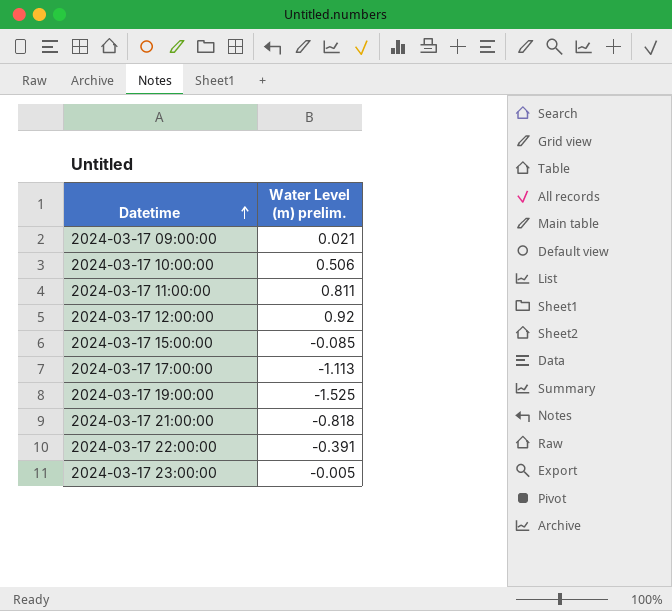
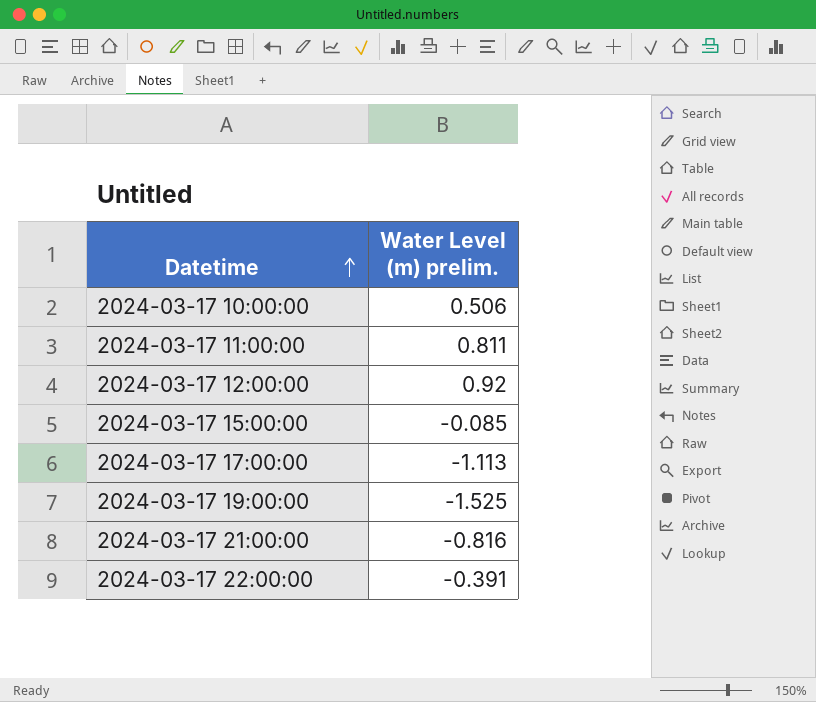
row 2024-03-17 09:00:00: 0.021 -> none
row 2024-03-17 23:00:00: -0.005 -> none
2024-03-17 21:00:00 | Water Level (m) prelim.: -0.818 -> -0.816

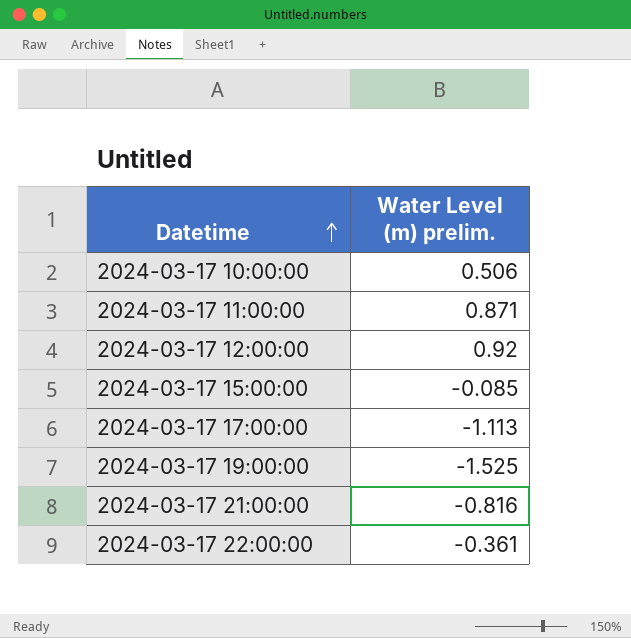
2024-03-17 11:00:00 | Water Level (m) prelim.: 0.811 -> 0.871
2024-03-17 22:00:00 | Water Level (m) prelim.: -0.391 -> -0.361

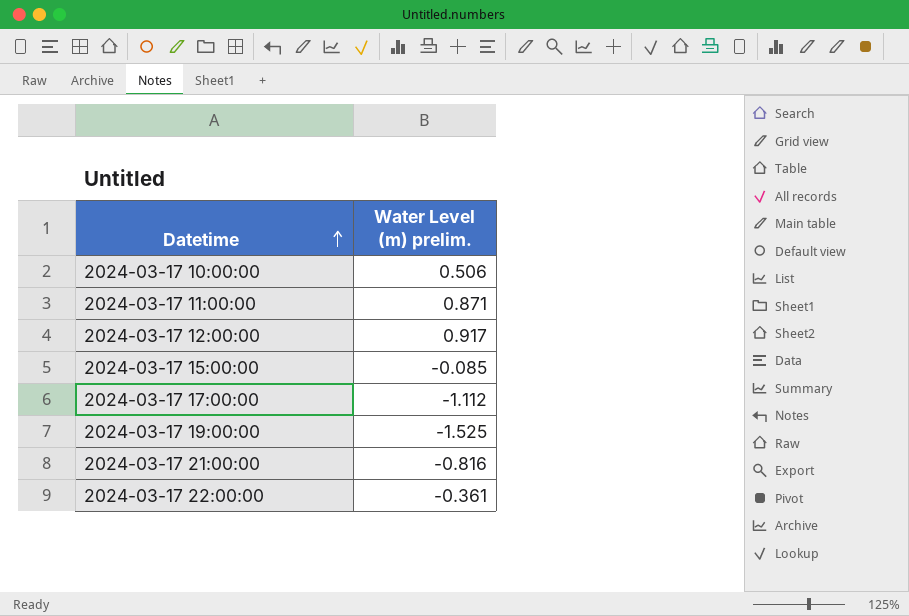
2024-03-17 12:00:00 | Water Level (m) prelim.: 0.92 -> 0.917
2024-03-17 17:00:00 | Water Level (m) prelim.: -1.113 -> -1.112

